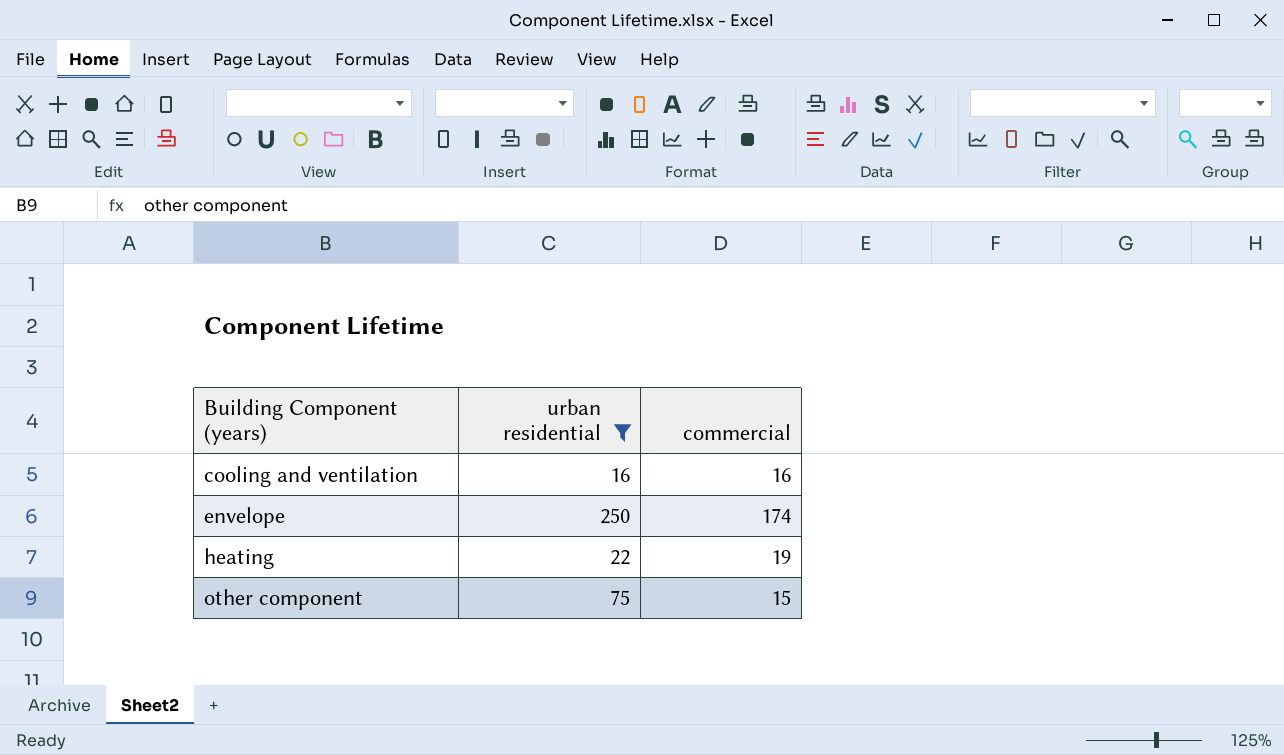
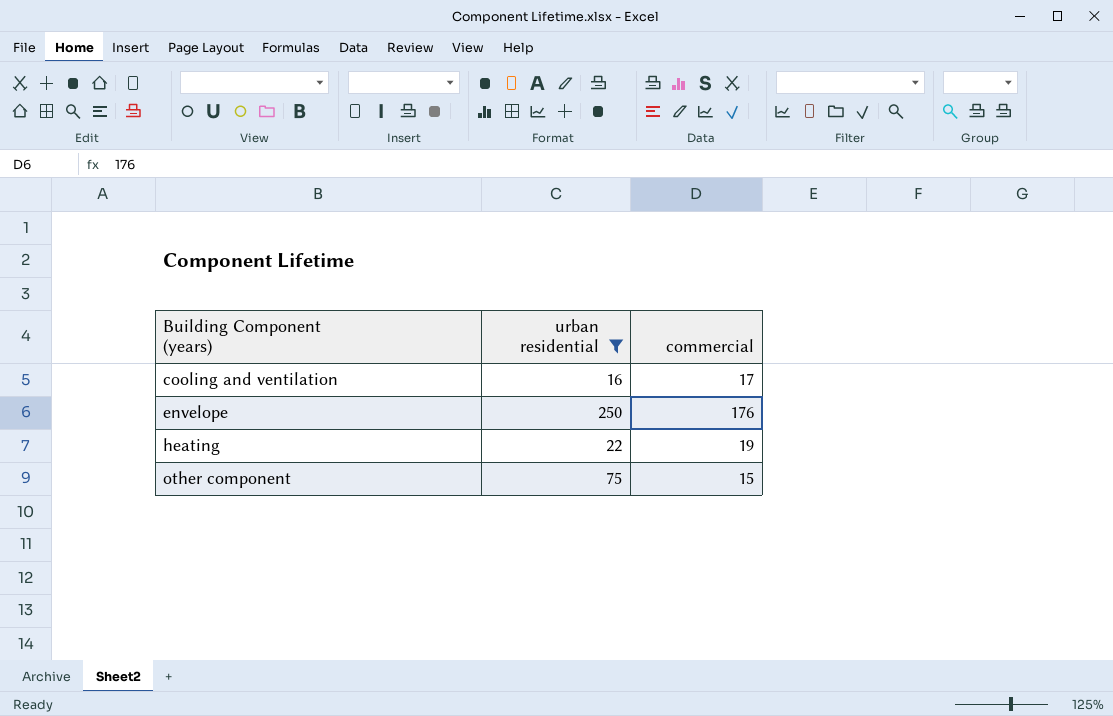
cooling and ventilation | commercial: 16 -> 17
envelope | commercial: 174 -> 176

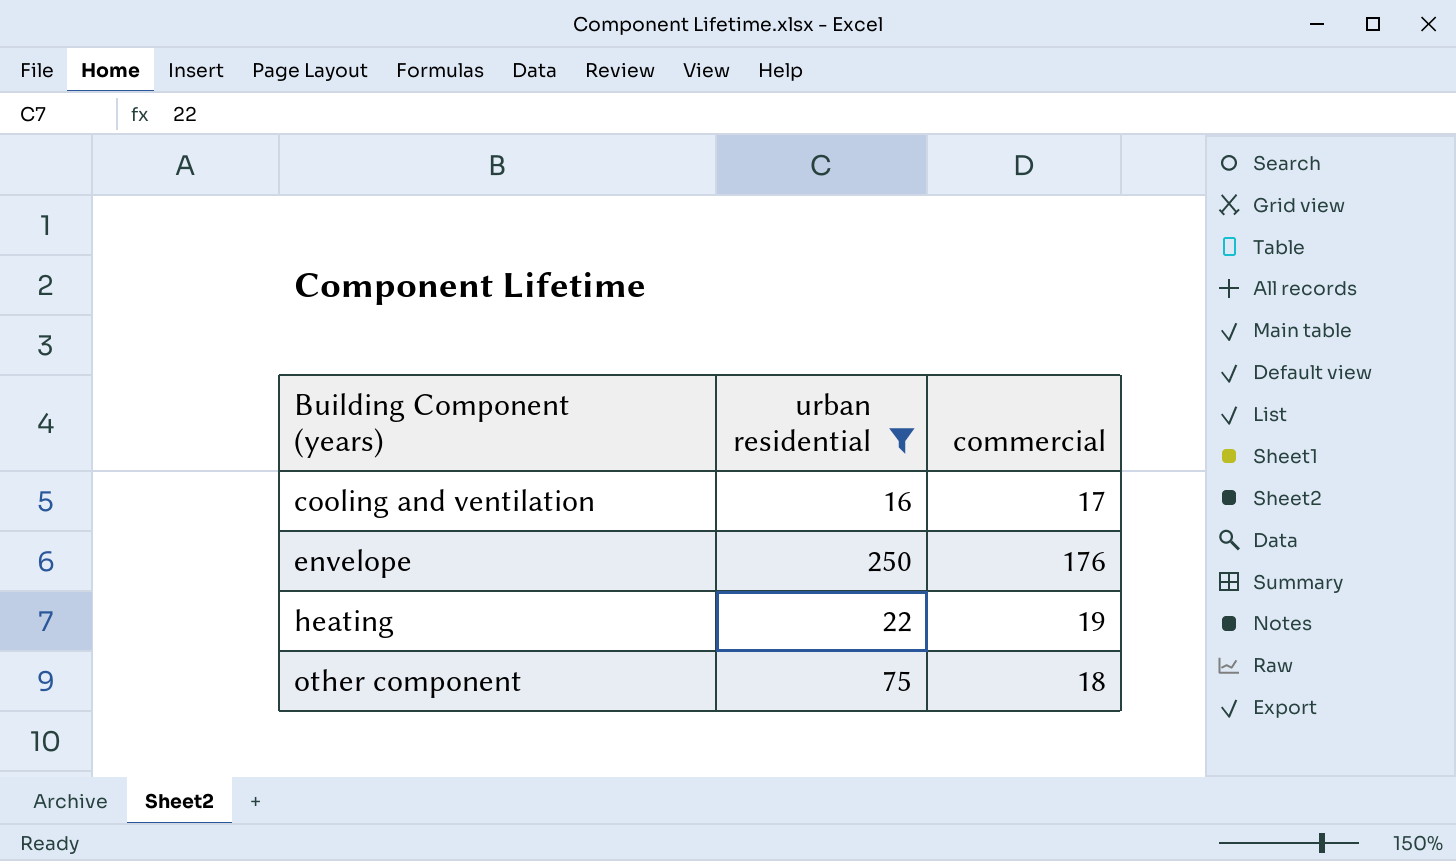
other component | commercial: 15 -> 18

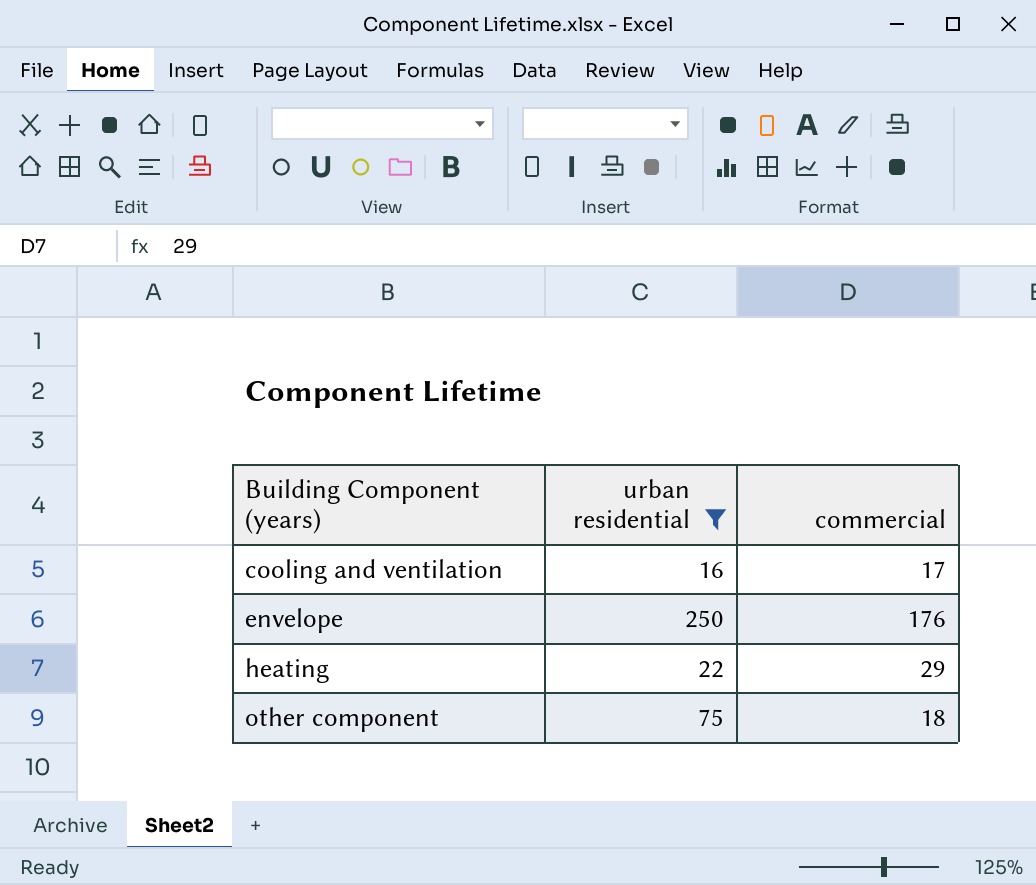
heating | commercial: 19 -> 29

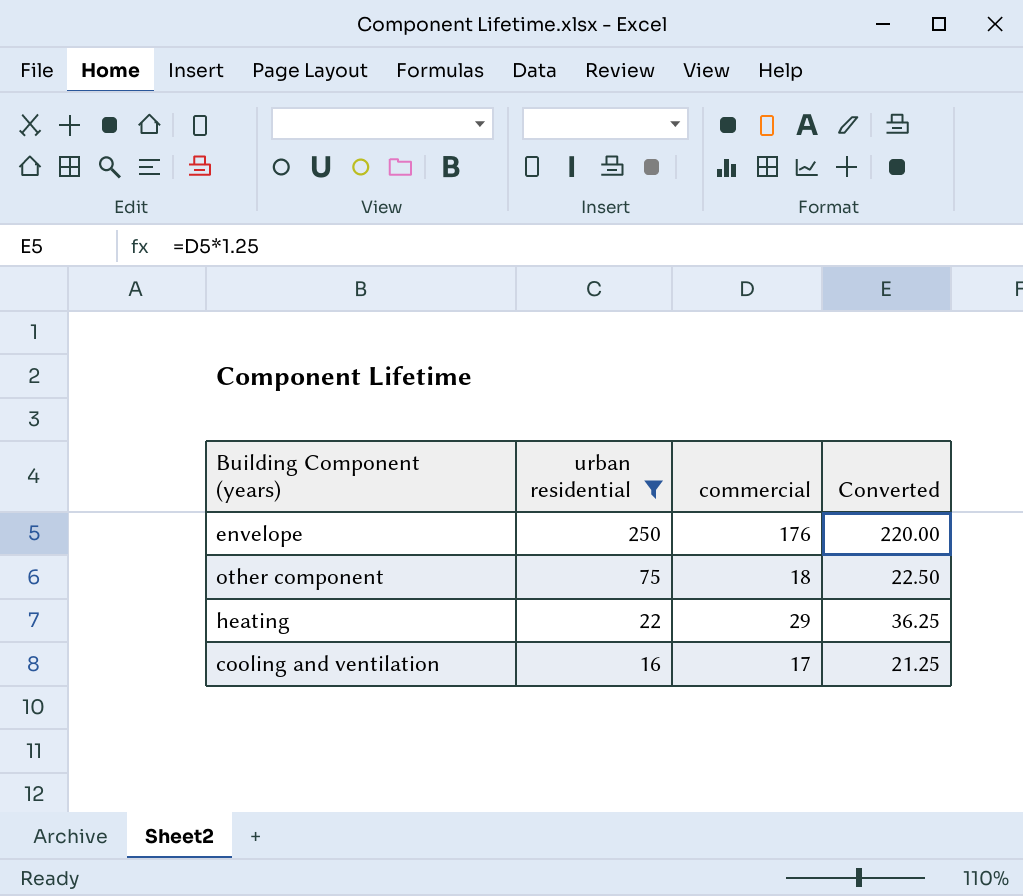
row order: Building Component (years) ascending -> urban residential descending
column Converted | formula: none -> [commercial] * 1.25

